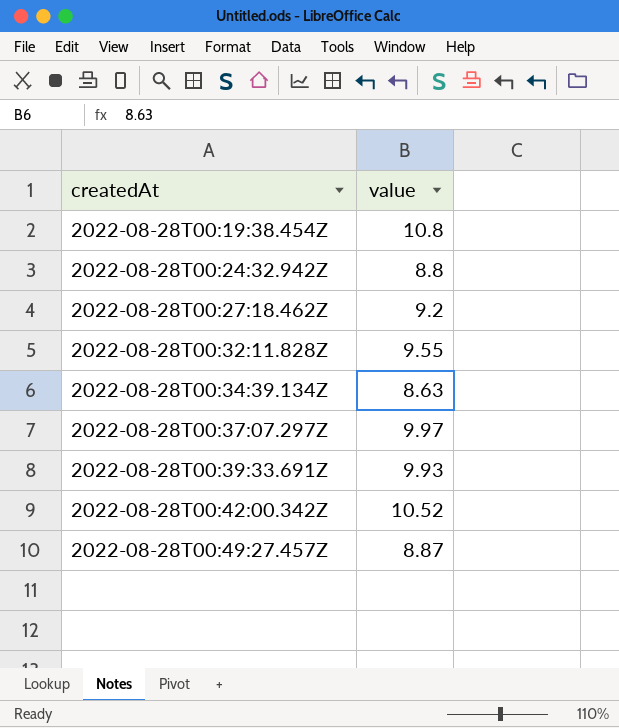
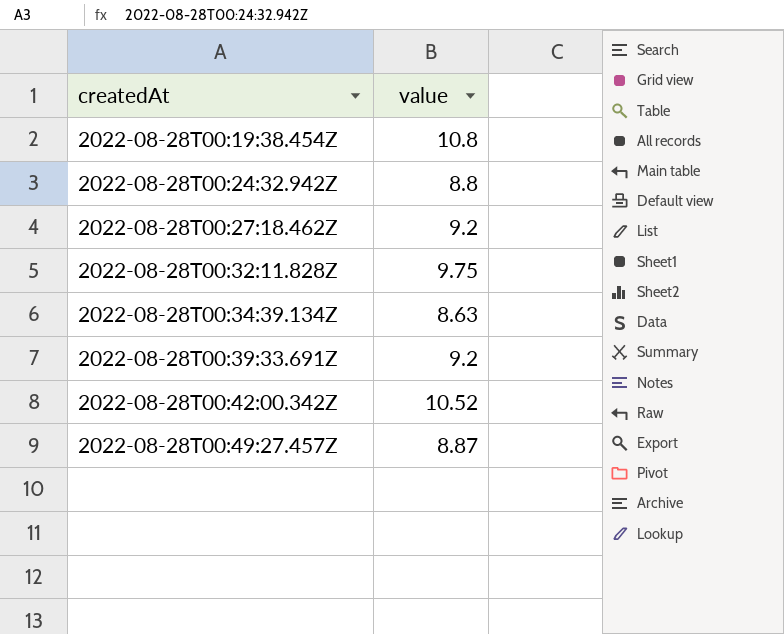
row 2022-08-28T00:37:07.297Z: 9.97 -> none
2022-08-28T00:32:11.828Z | value: 9.55 -> 9.75
2022-08-28T00:39:33.691Z | value: 9.93 -> 9.2

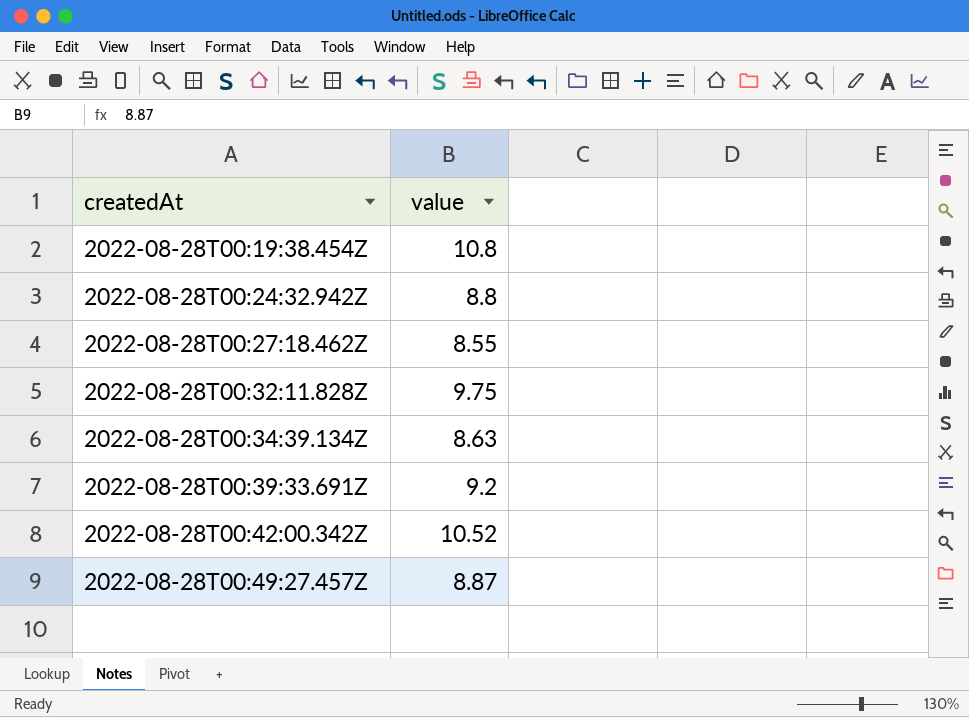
2022-08-28T00:27:18.462Z | value: 9.2 -> 8.55

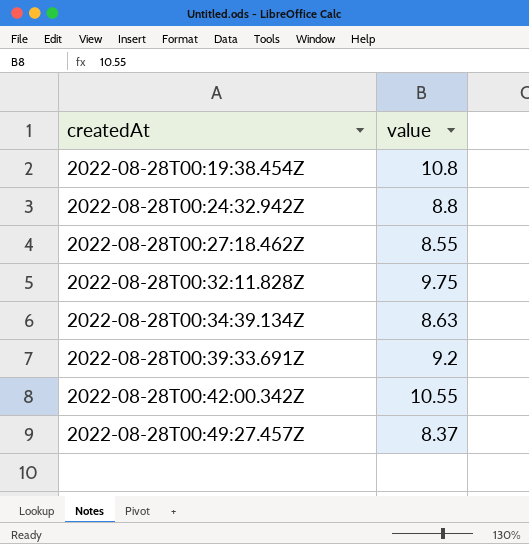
2022-08-28T00:42:00.342Z | value: 10.52 -> 10.55
2022-08-28T00:49:27.457Z | value: 8.87 -> 8.37

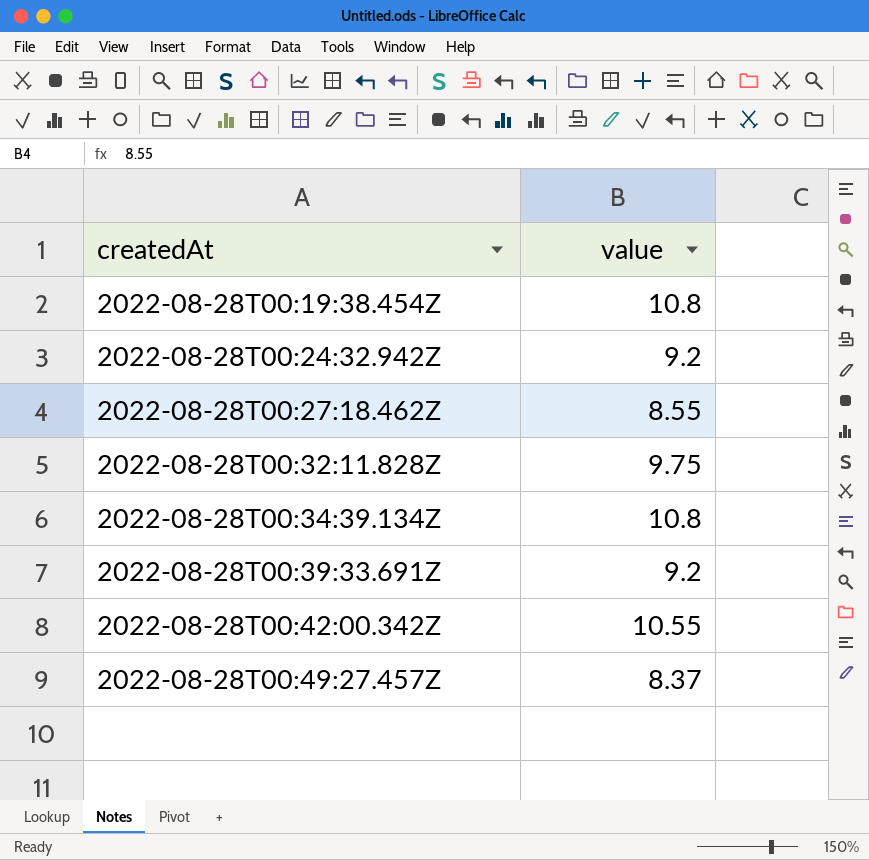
2022-08-28T00:24:32.942Z | value: 8.8 -> 9.2
2022-08-28T00:34:39.134Z | value: 8.63 -> 10.8

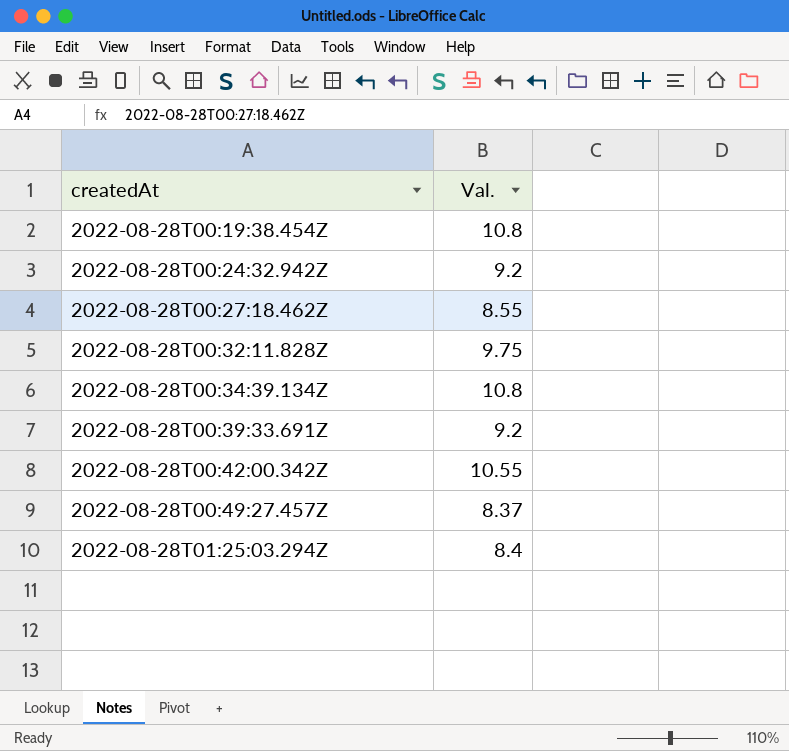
column name: value -> Val.
row 2022-08-28T01:25:03.294Z: none -> 8.4

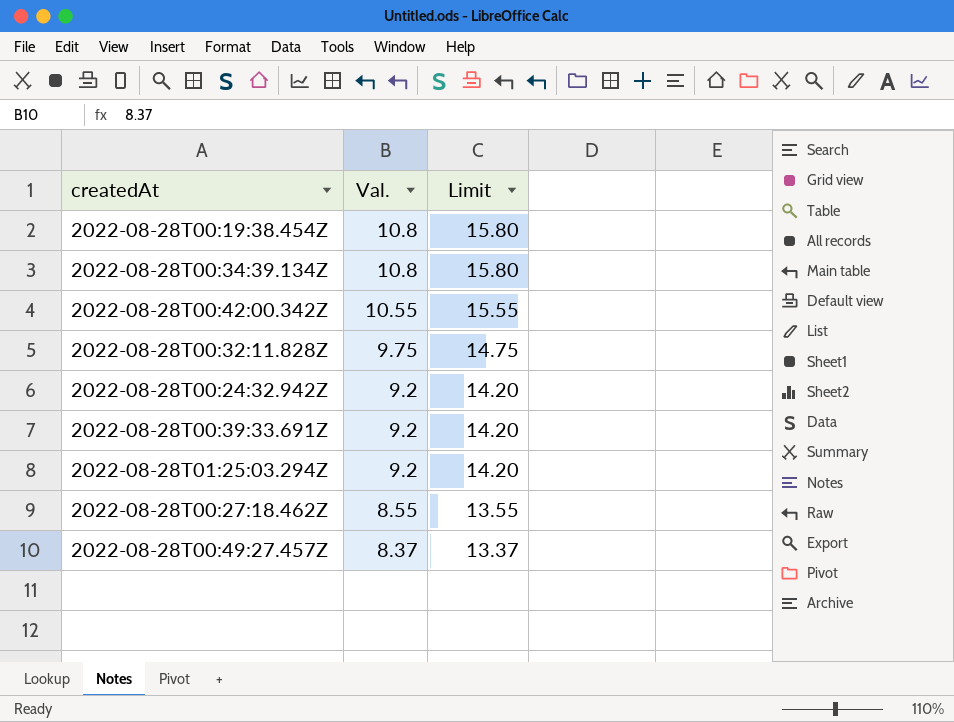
row order: createdAt ascending -> Val. descending
column Limit | formula: none -> [Val.] + 5
2022-08-28T01:25:03.294Z | Val.: 8.4 -> 9.2

